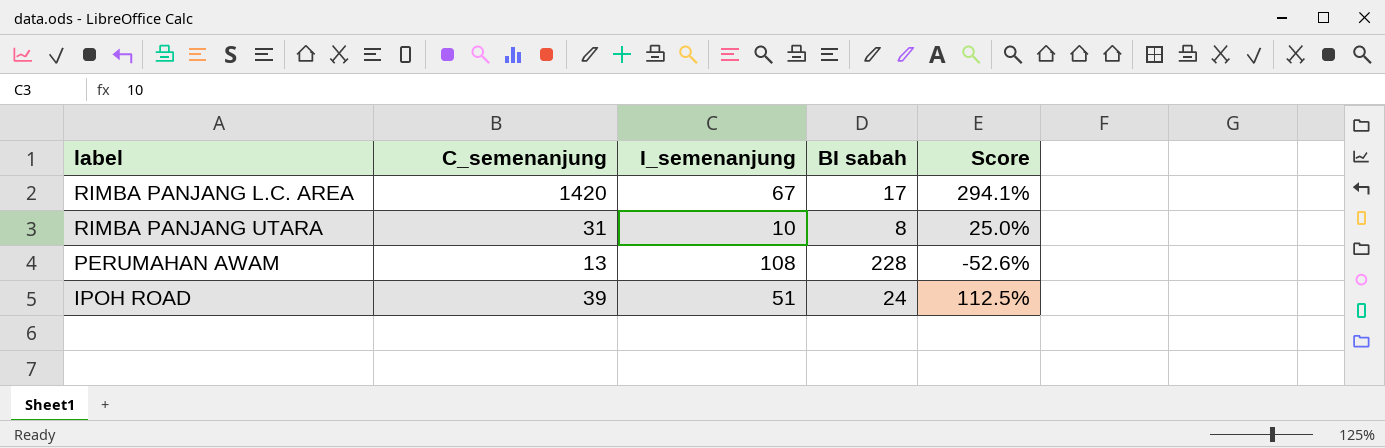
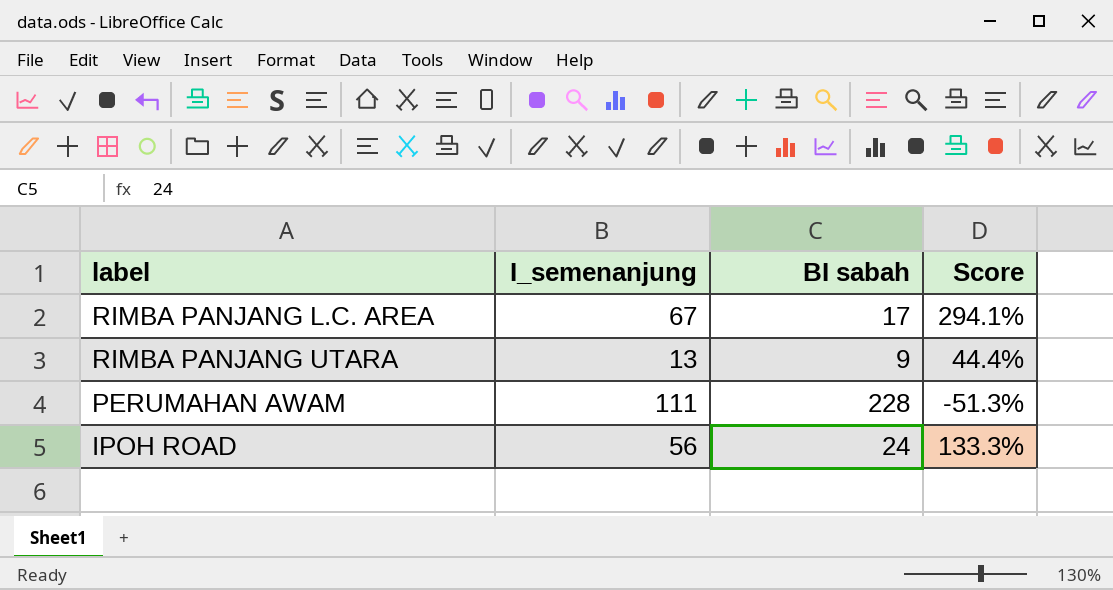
column C_semenanjung | position: 2 -> none
RIMBA PANJANG UTARA | I_semenanjung: 10 -> 13
RIMBA PANJANG UTARA | BI sabah: 8 -> 9
RIMBA PANJANG UTARA | Score: 25.0% -> 44.4%
PERUMAHAN AWAM | I_semenanjung: 108 -> 111
PERUMAHAN AWAM | Score: -52.6% -> -51.3%
IPOH ROAD | I_semenanjung: 51 -> 56
IPOH ROAD | Score: 112.5% -> 133.3%

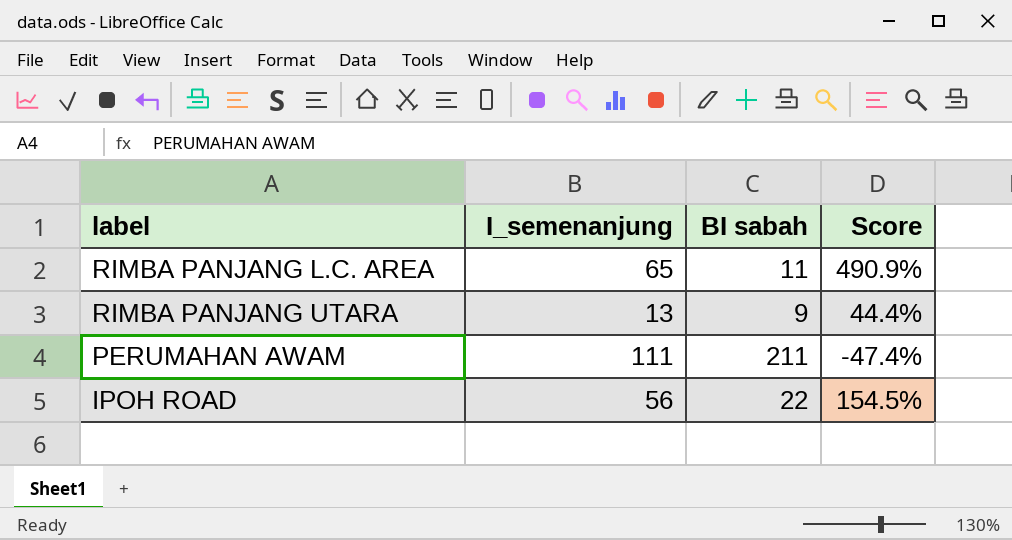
RIMBA PANJANG L.C. AREA | I_semenanjung: 67 -> 65
RIMBA PANJANG L.C. AREA | BI sabah: 17 -> 11
RIMBA PANJANG L.C. AREA | Score: 294.1% -> 490.9%
PERUMAHAN AWAM | BI sabah: 228 -> 211
PERUMAHAN AWAM | Score: -51.3% -> -47.4%
IPOH ROAD | BI sabah: 24 -> 22
IPOH ROAD | Score: 133.3% -> 154.5%

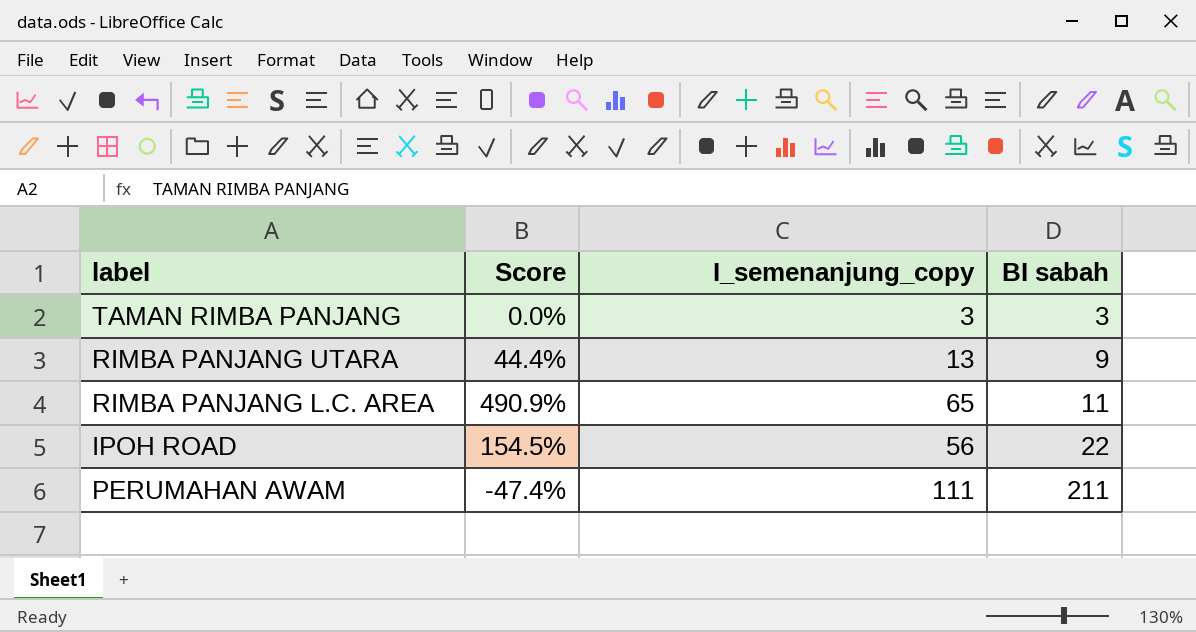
row order: none -> BI sabah ascending
column Score | position: 4 -> 2
column name: I_semenanjung -> I_semenanjung_copy
row TAMAN RIMBA PANJANG: none -> 0.0% | 3 | 3

